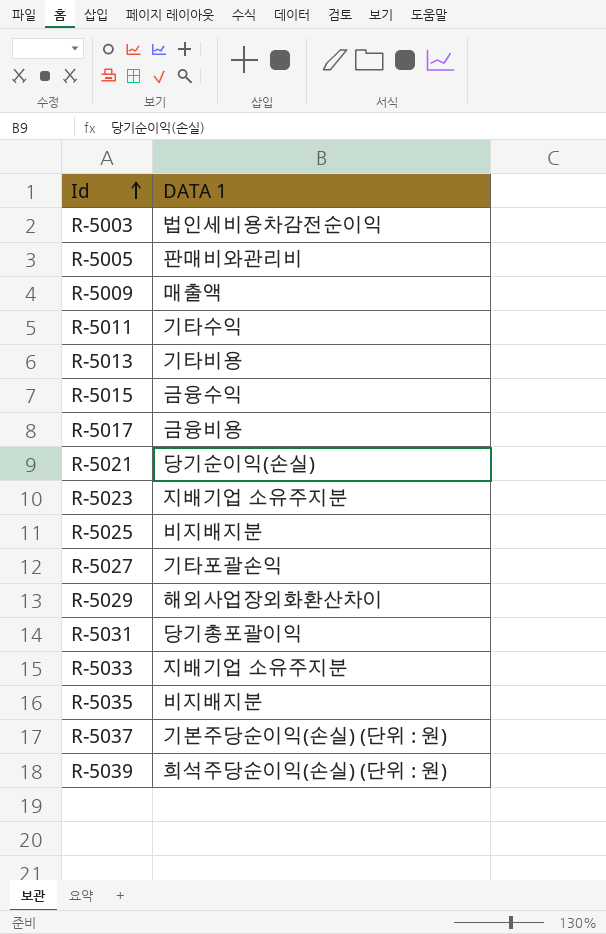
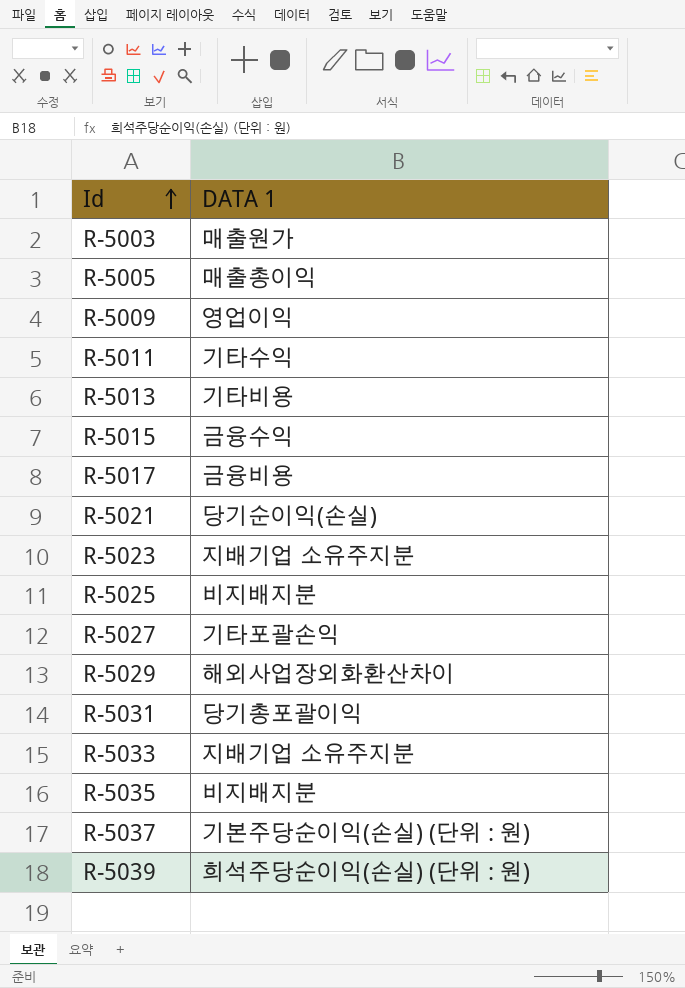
R-5003 | DATA 1: 법인세비용차감전순이익 -> 매출원가
R-5005 | DATA 1: 판매비와관리비 -> 매출총이익
R-5009 | DATA 1: 매출액 -> 영업이익

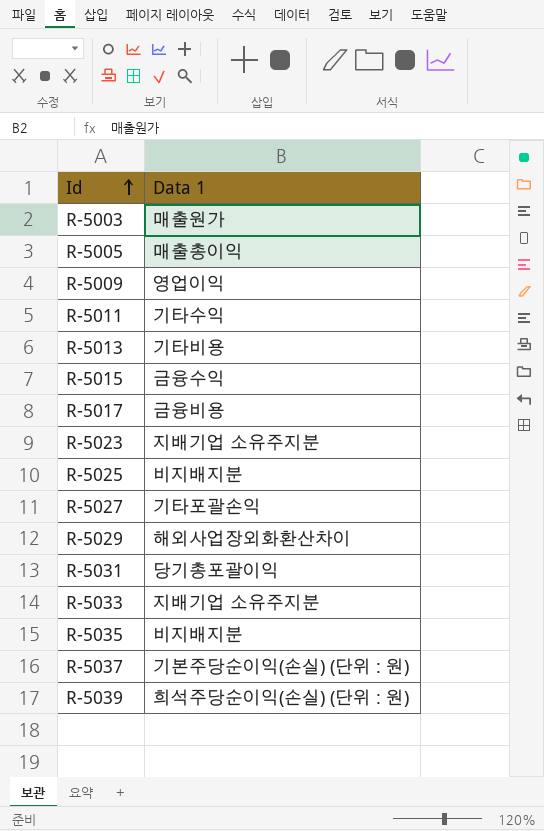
column name: DATA 1 -> Data 1
row R-5021: 당기순이익(손실) -> none

